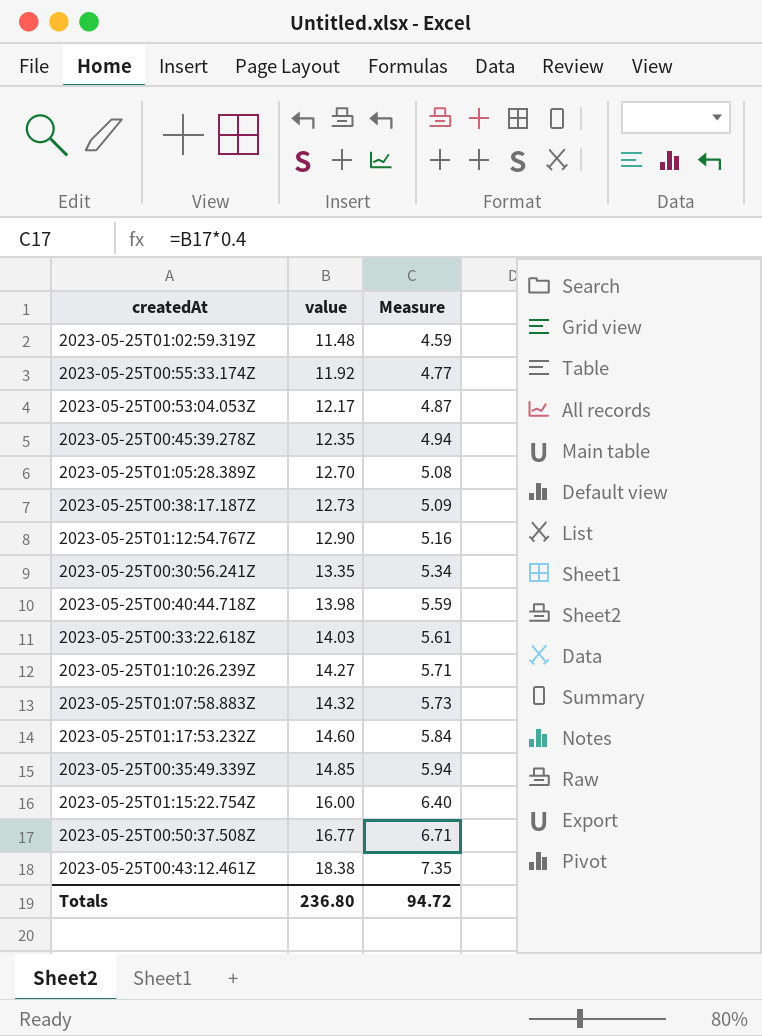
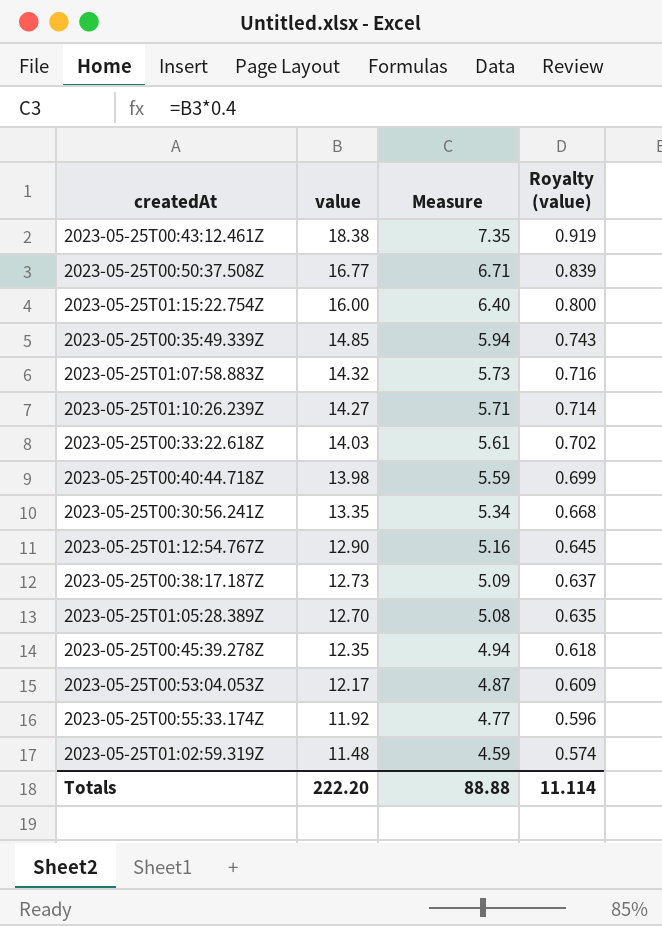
row order: value ascending -> value descending
column Royalty (value) | formula: none -> [value] * 0.05
row 2023-05-25T01:17:53.232Z: 14.60 | 5.84 -> none
Totals | value: 236.80 -> 222.20
Totals | Measure: 94.72 -> 88.88

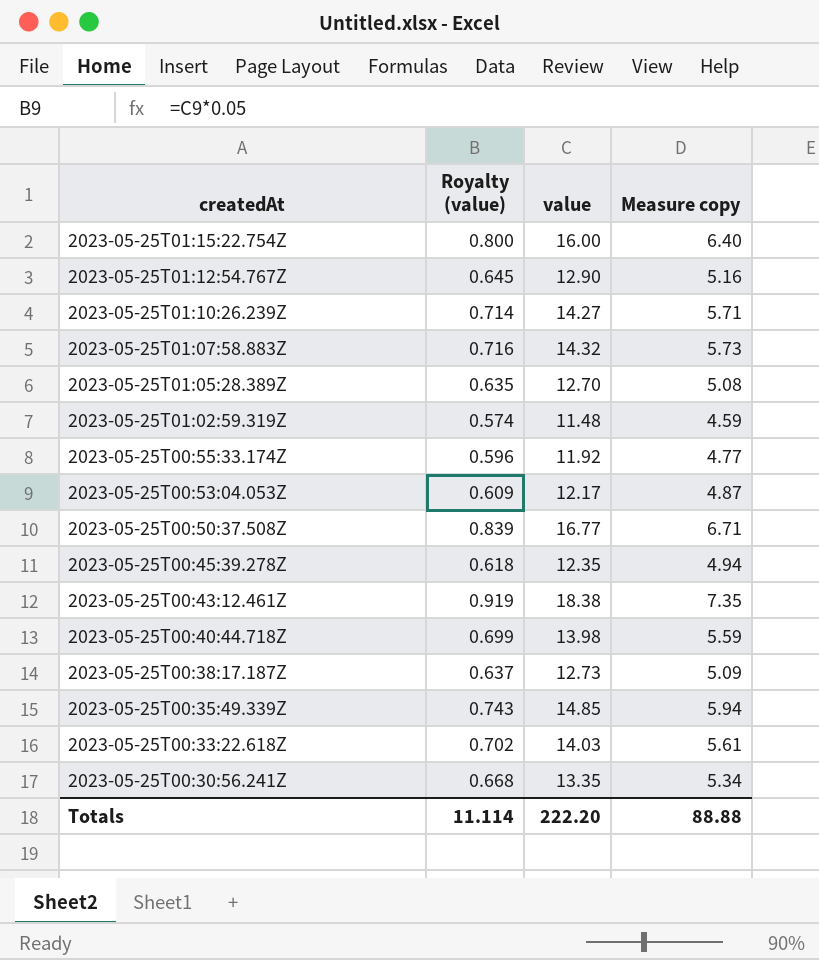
row order: value descending -> createdAt descending
column Royalty (value) | position: 4 -> 2
column name: Measure -> Measure copy

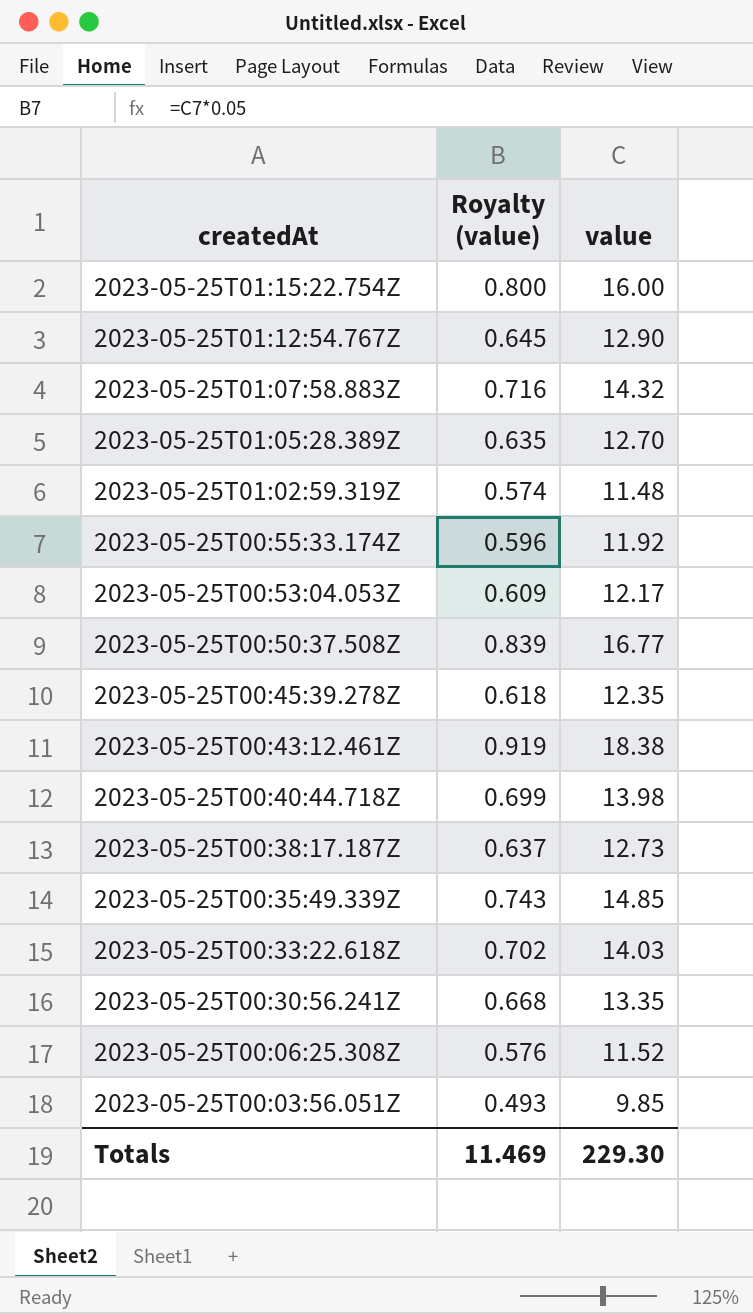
column Measure copy | formula: [value] * 0.4 -> none
row 2023-05-25T01:10:26.239Z: 0.714 | 14.27 | 5.71 -> none
row 2023-05-25T00:06:25.308Z: none -> 0.576 | 11.52
row 2023-05-25T00:03:56.051Z: none -> 0.493 | 9.85
Totals | Royalty (value): 11.114 -> 11.469
Totals | value: 222.20 -> 229.30

